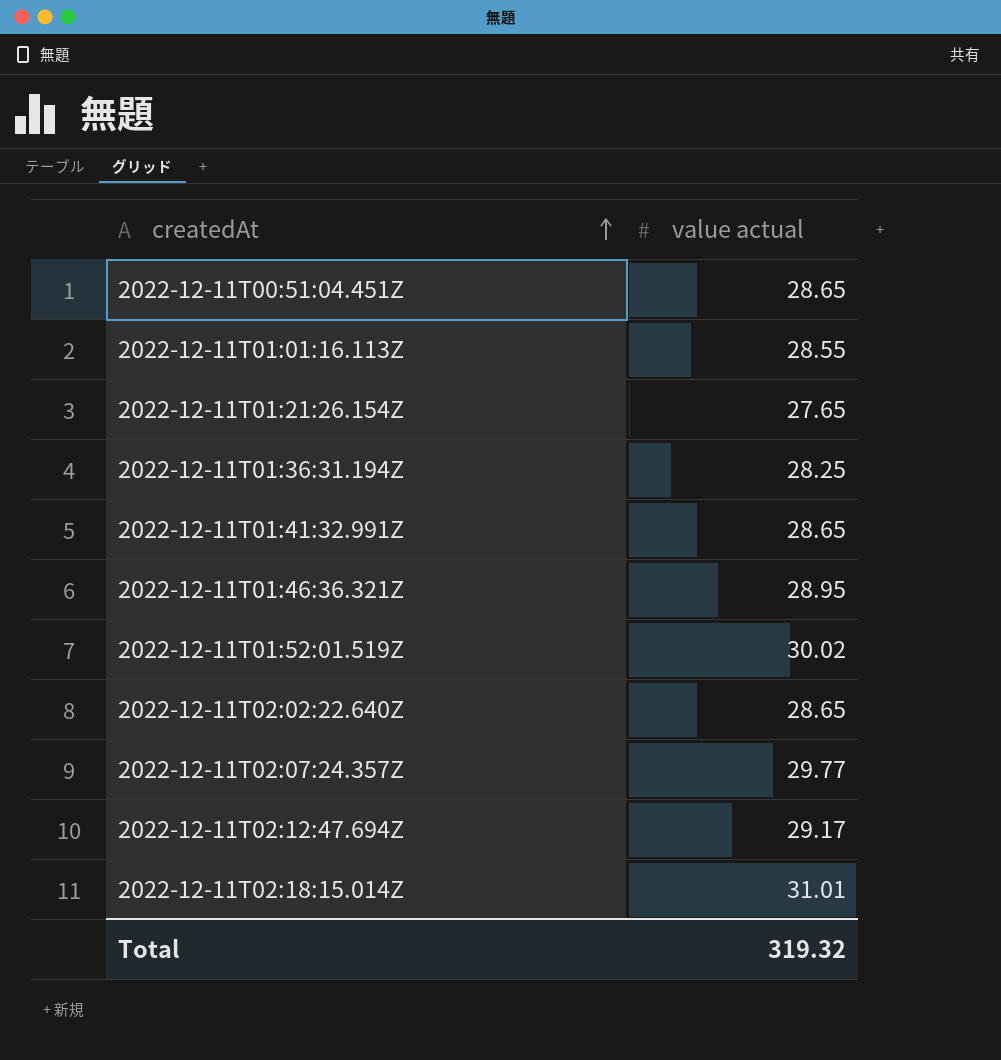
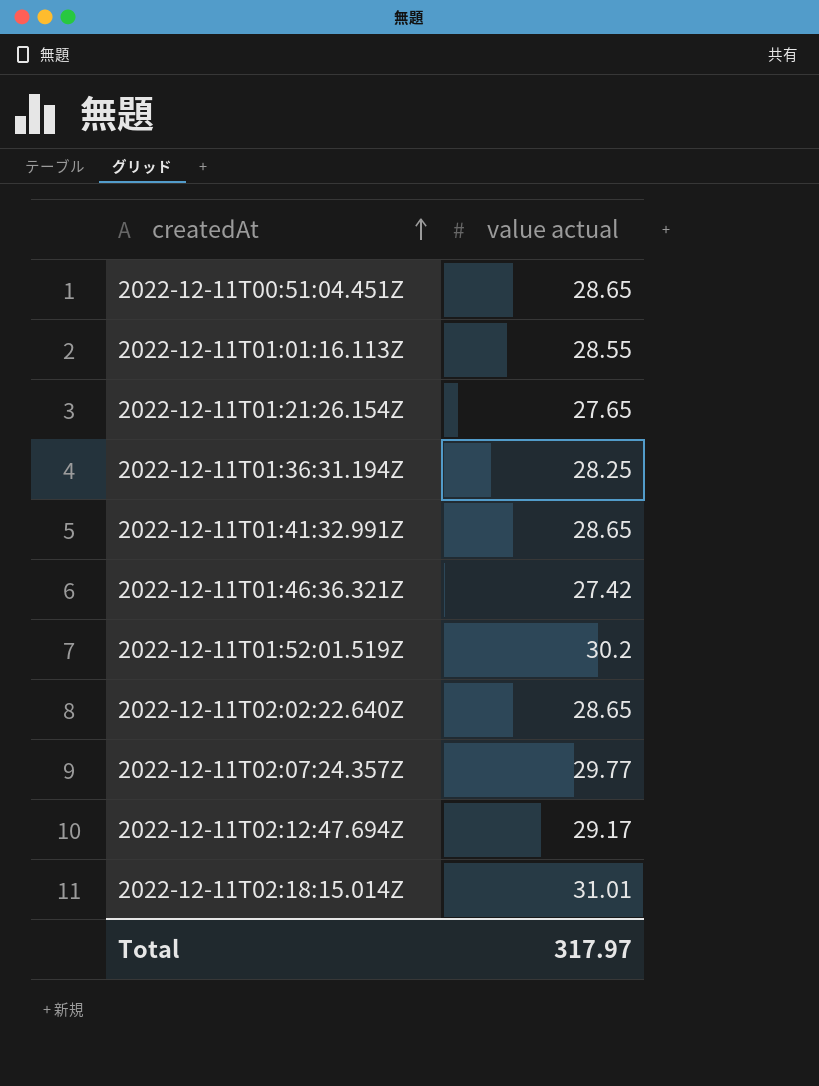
2022-12-11T01:46:36.321Z | value actual: 28.95 -> 27.42
2022-12-11T01:52:01.519Z | value actual: 30.02 -> 30.2
Total | value actual: 319.32 -> 317.97

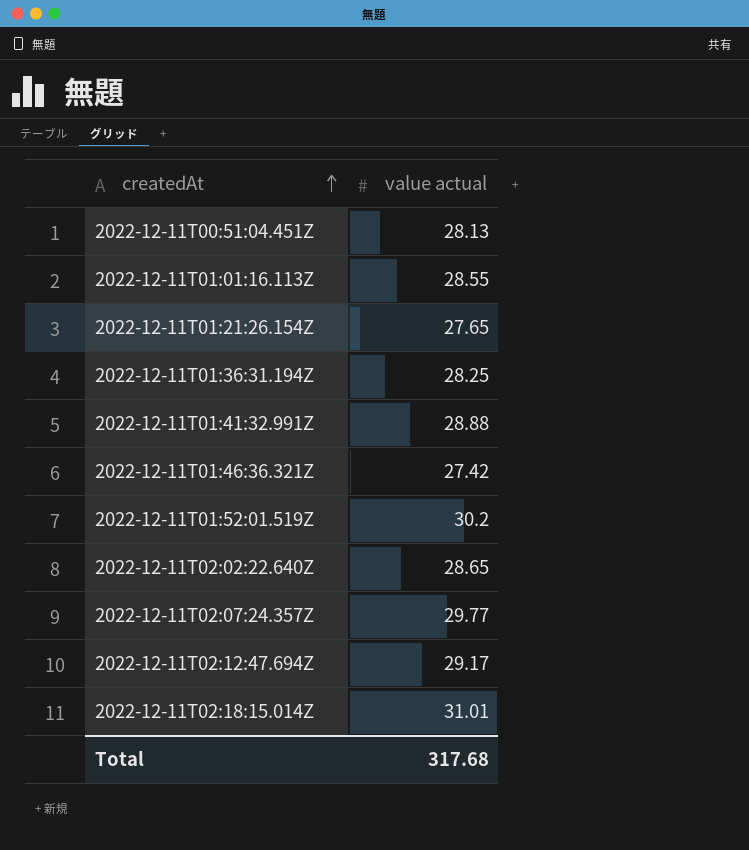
2022-12-11T00:51:04.451Z | value actual: 28.65 -> 28.13
2022-12-11T01:41:32.991Z | value actual: 28.65 -> 28.88
Total | value actual: 317.97 -> 317.68

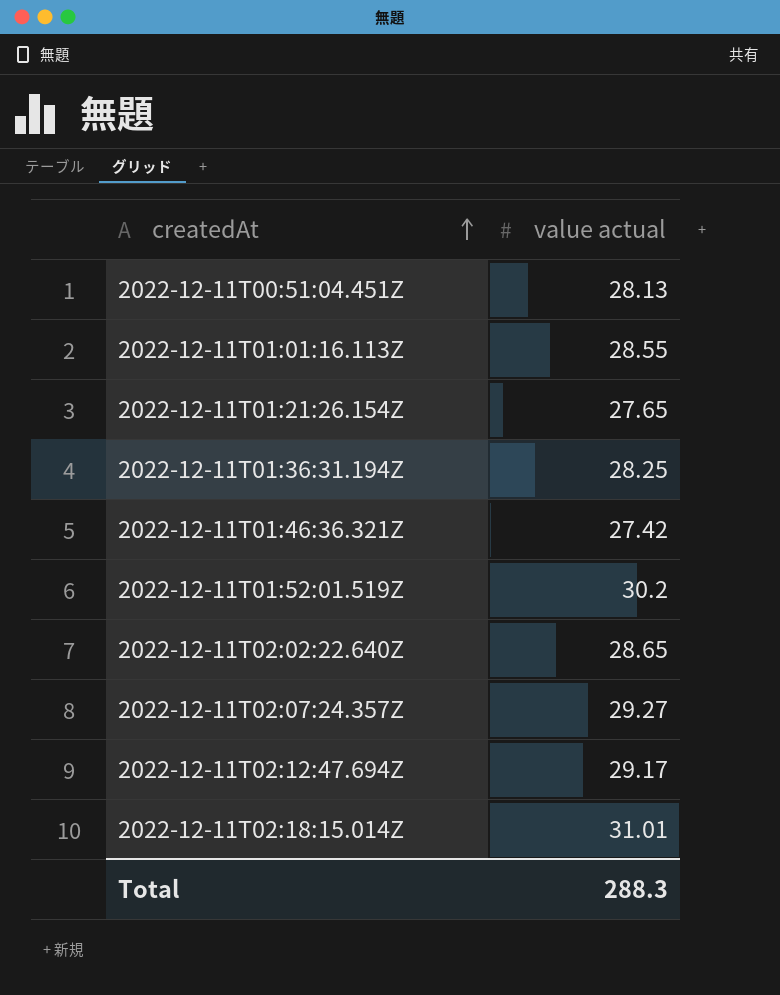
row 2022-12-11T01:41:32.991Z: 28.88 -> none
2022-12-11T02:07:24.357Z | value actual: 29.77 -> 29.27
Total | value actual: 317.68 -> 288.3

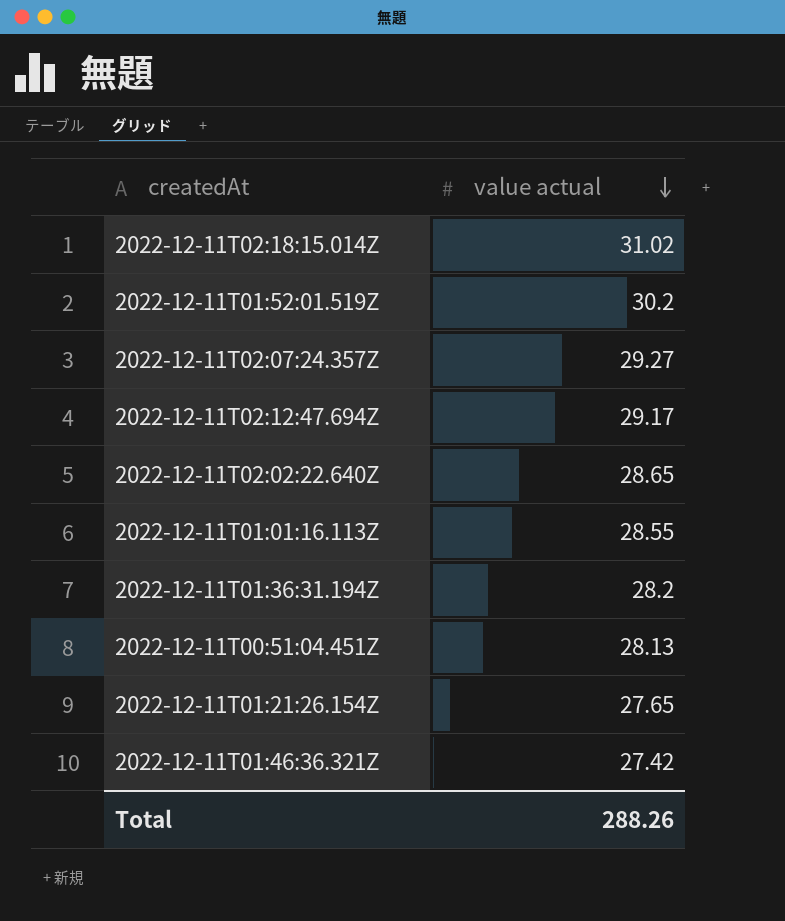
row order: createdAt ascending -> value actual descending
2022-12-11T02:18:15.014Z | value actual: 31.01 -> 31.02
2022-12-11T01:36:31.194Z | value actual: 28.25 -> 28.2
Total | value actual: 288.3 -> 288.26

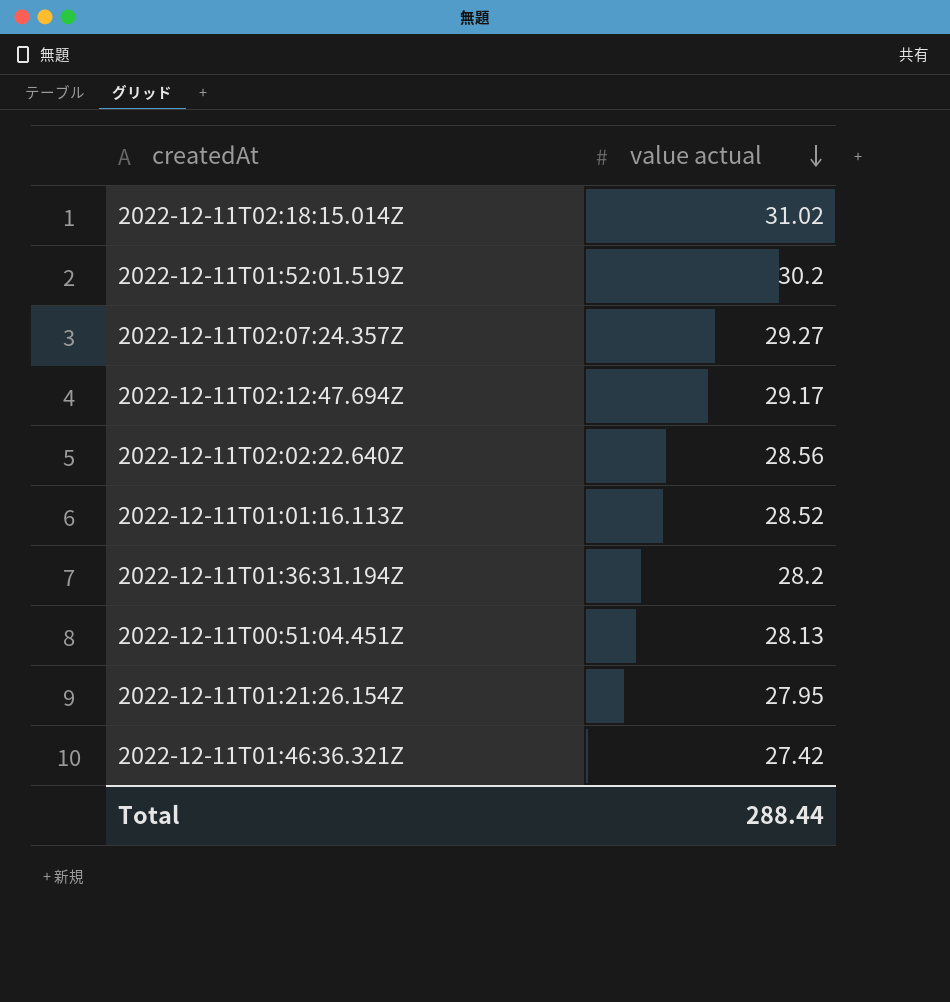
2022-12-11T02:02:22.640Z | value actual: 28.65 -> 28.56
2022-12-11T01:01:16.113Z | value actual: 28.55 -> 28.52
2022-12-11T01:21:26.154Z | value actual: 27.65 -> 27.95
Total | value actual: 288.26 -> 288.44

